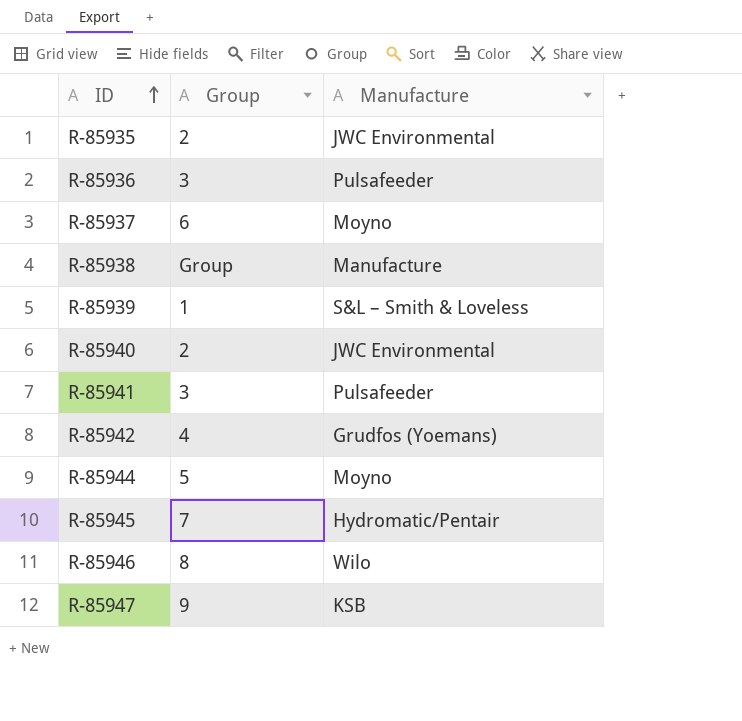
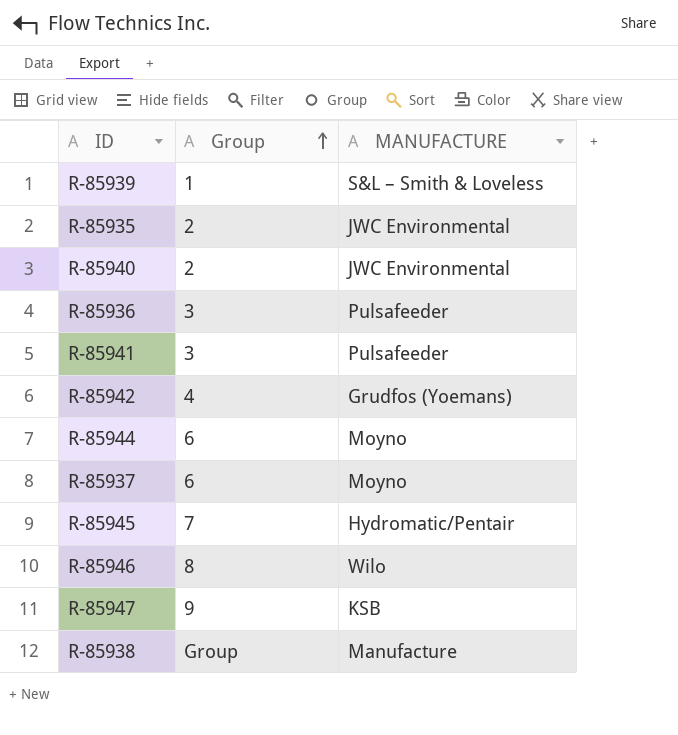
row order: ID ascending -> Group ascending
column name: Manufacture -> MANUFACTURE
R-85944 | Group: 5 -> 6

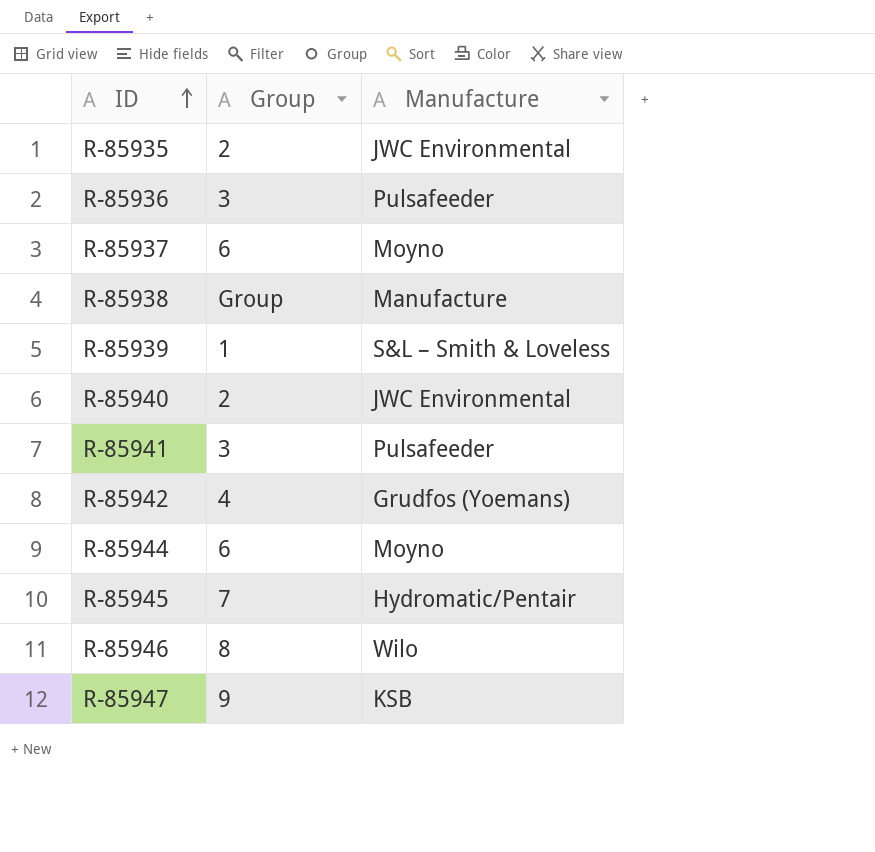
row order: Group ascending -> ID ascending
column name: MANUFACTURE -> Manufacture

